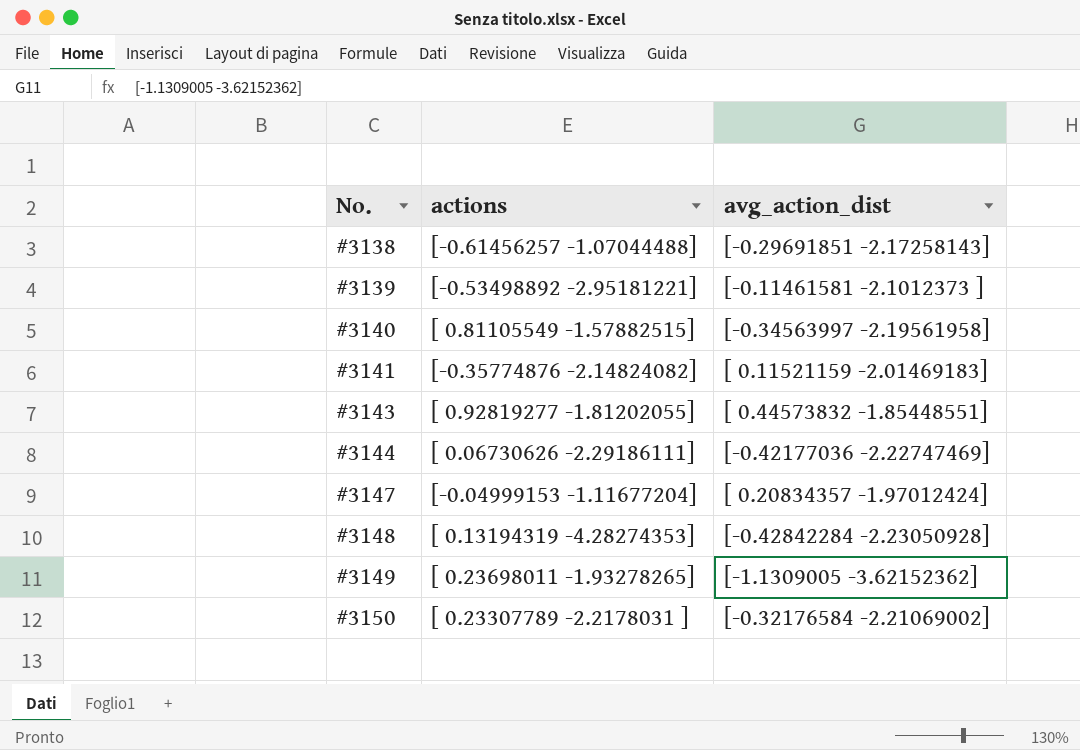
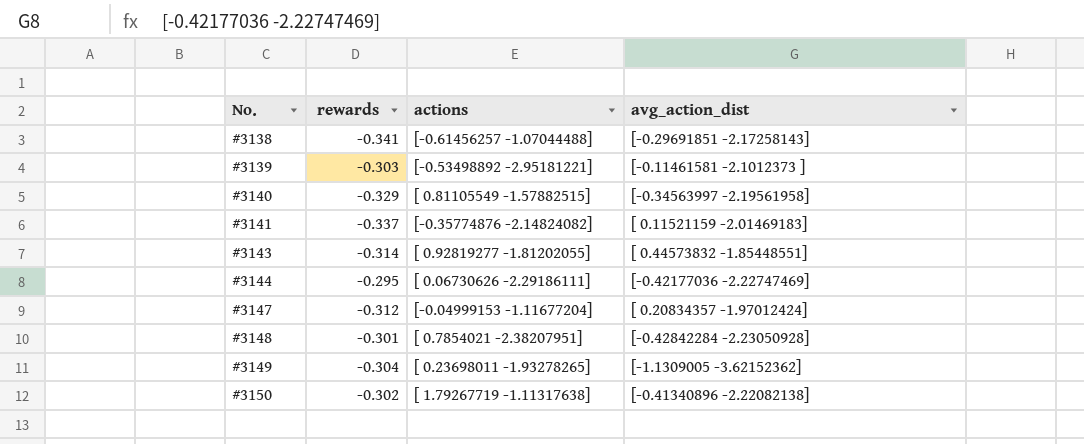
column rewards | position: none -> 2
#3148 | actions: [ 0.13194319 -4.28274353] -> [ 0.7854021 -2.38207951]
#3150 | actions: [ 0.23307789 -2.2178031 ] -> [ 1.79267719 -1.11317638]
#3150 | avg_action_dist: [-0.32176584 -2.21069002] -> [-0.41340896 -2.22082138]

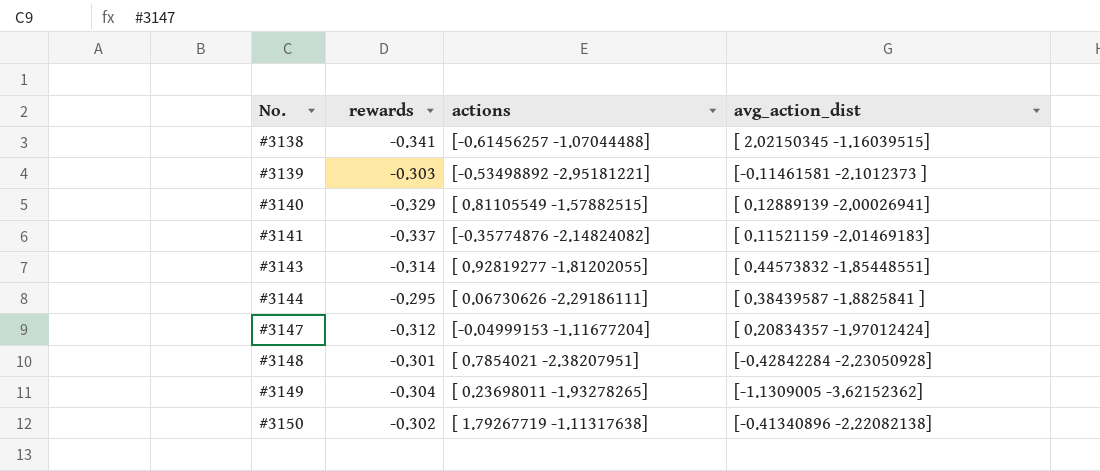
#3138 | avg_action_dist: [-0.29691851 -2.17258143] -> [ 2.02150345 -1.16039515]
#3140 | avg_action_dist: [-0.34563997 -2.19561958] -> [ 0.12889139 -2.00026941]
#3144 | avg_action_dist: [-0.42177036 -2.22747469] -> [ 0.38439587 -1.8825841 ]

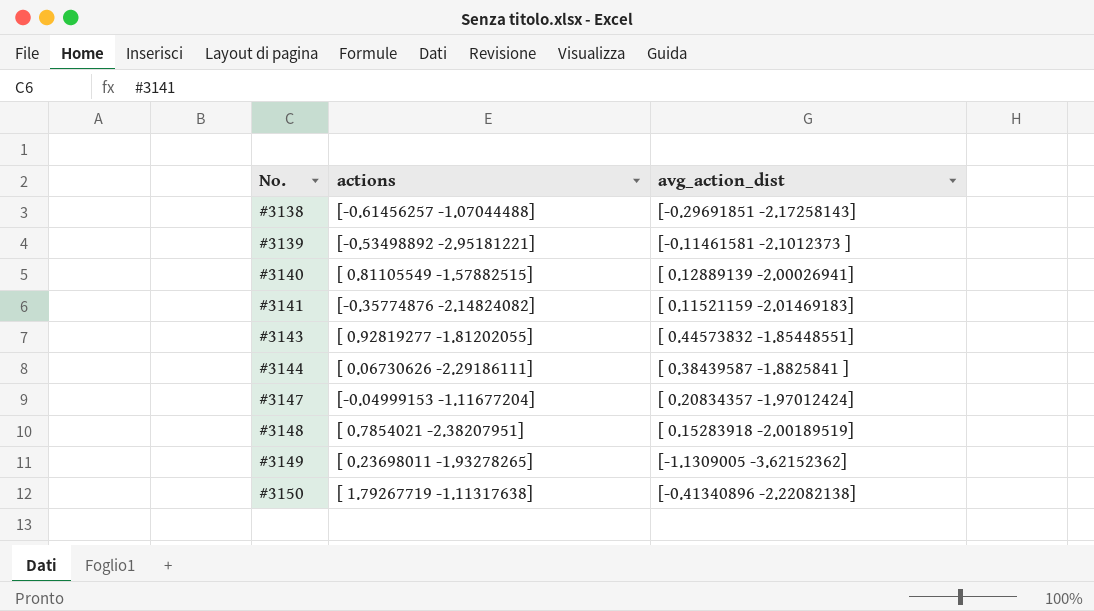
column rewards | position: 2 -> none
#3138 | avg_action_dist: [ 2.02150345 -1.16039515] -> [-0.29691851 -2.17258143]
#3148 | avg_action_dist: [-0.42842284 -2.23050928] -> [ 0.15283918 -2.00189519]

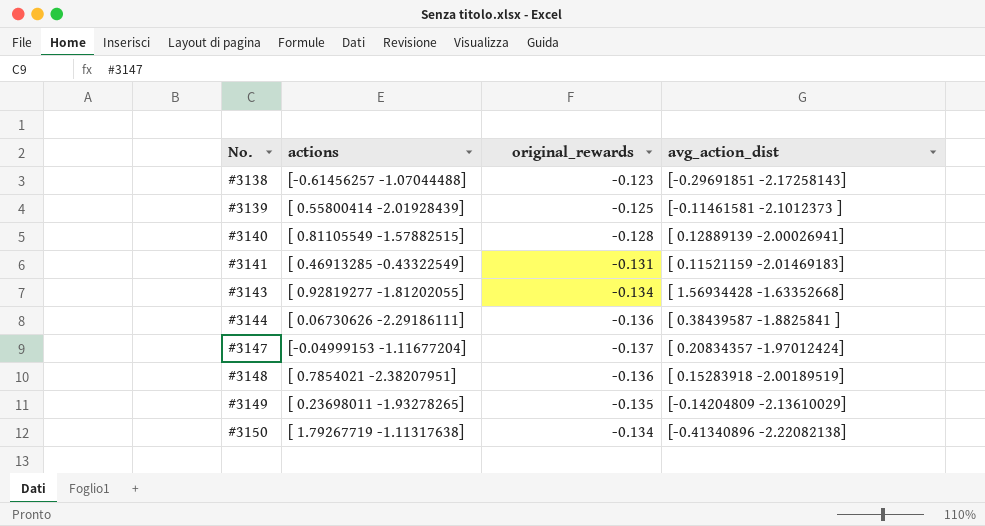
column original_rewards | position: none -> 3
#3139 | actions: [-0.53498892 -2.95181221] -> [ 0.55800414 -2.01928439]
#3141 | actions: [-0.35774876 -2.14824082] -> [ 0.46913285 -0.43322549]
#3143 | avg_action_dist: [ 0.44573832 -1.85448551] -> [ 1.56934428 -1.63352668]
#3149 | avg_action_dist: [-1.1309005 -3.62152362] -> [-0.14204809 -2.13610029]

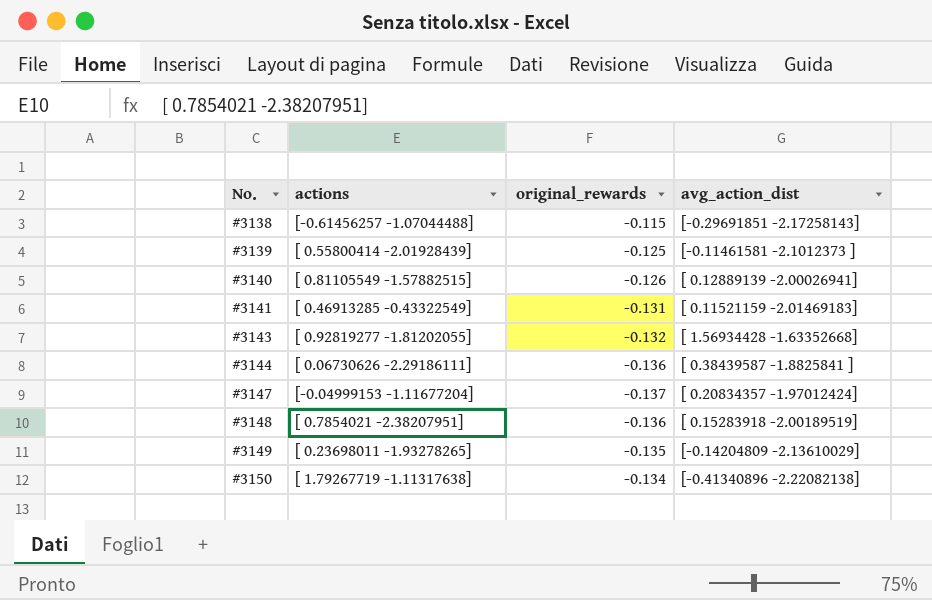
#3138 | original_rewards: -0.123 -> -0.115
#3140 | original_rewards: -0.128 -> -0.126
#3143 | original_rewards: -0.134 -> -0.132

